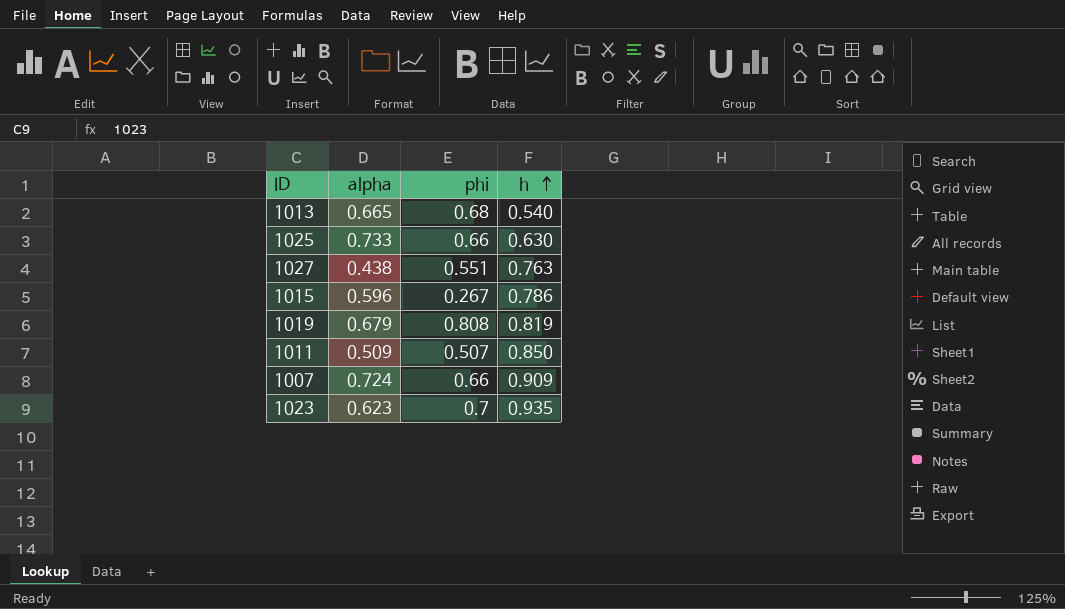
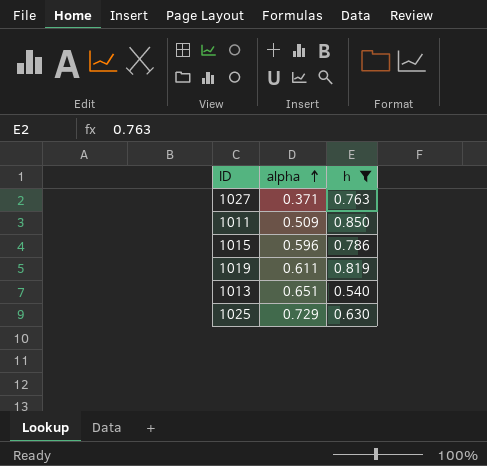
filter: none -> h <= 0.850
row order: h ascending -> alpha ascending
column phi | position: 3 -> none
1027 | alpha: 0.438 -> 0.371
1019 | alpha: 0.679 -> 0.611
1013 | alpha: 0.665 -> 0.651
1025 | alpha: 0.733 -> 0.729

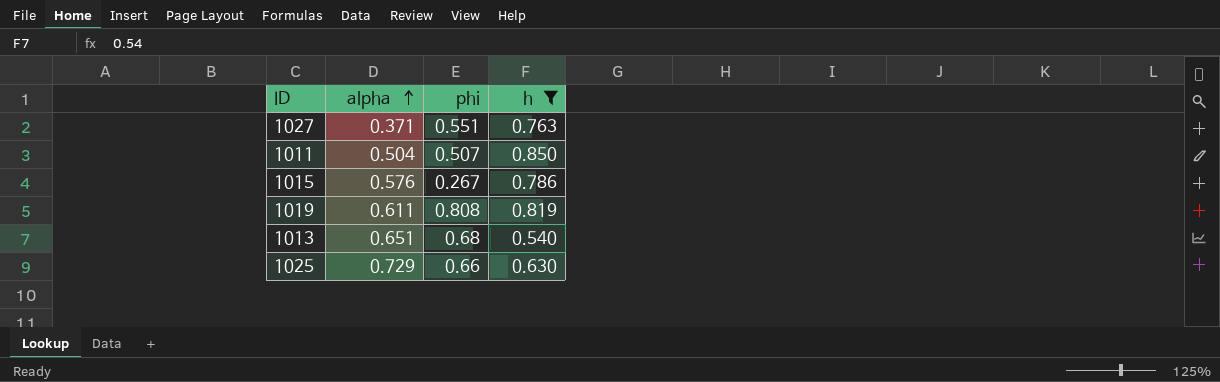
column phi | position: none -> 3
1011 | alpha: 0.509 -> 0.504
1015 | alpha: 0.596 -> 0.576

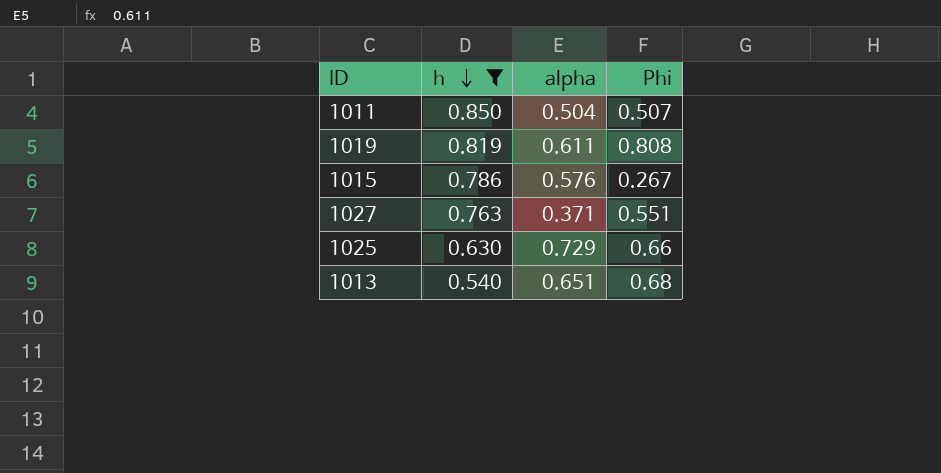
row order: alpha ascending -> h descending
column h | position: 4 -> 2
column name: phi -> Phi

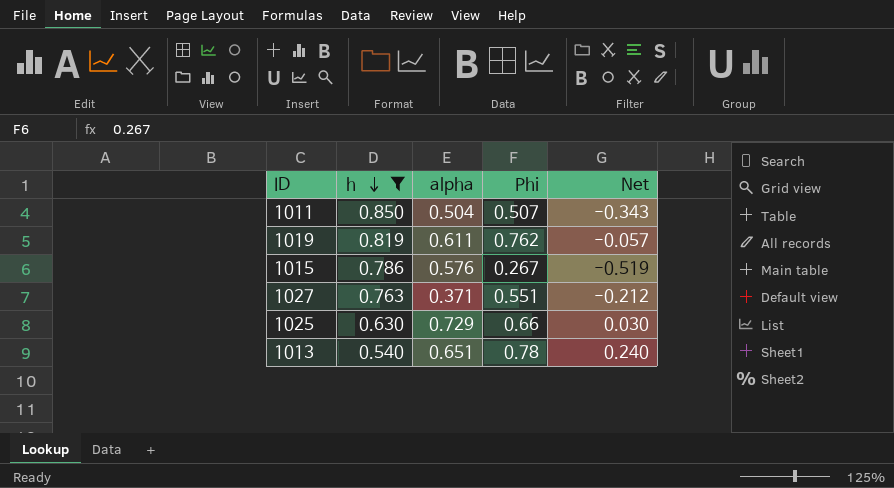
column Net | formula: none -> [Phi] - [h]
1019 | Phi: 0.808 -> 0.762
1013 | Phi: 0.68 -> 0.78

